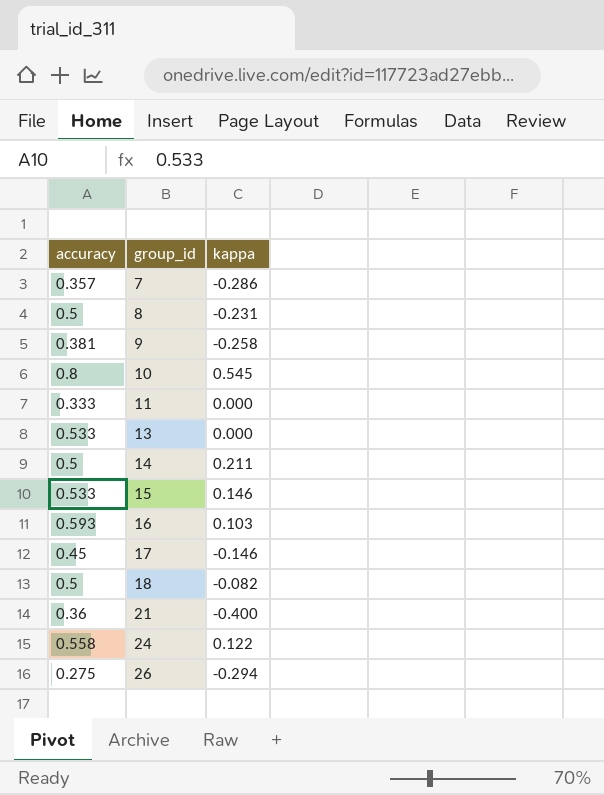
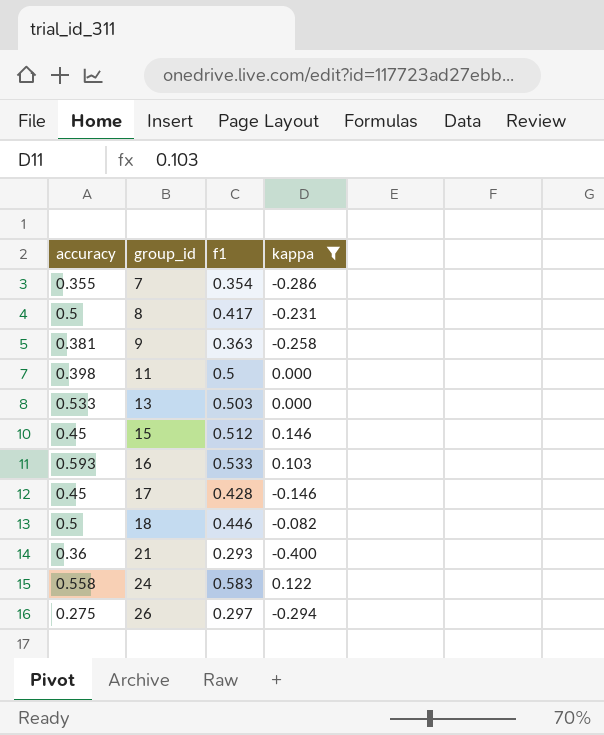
filter: none -> kappa <= 0.146
column f1 | position: none -> 3
7 | accuracy: 0.357 -> 0.355
11 | accuracy: 0.333 -> 0.398
15 | accuracy: 0.533 -> 0.45

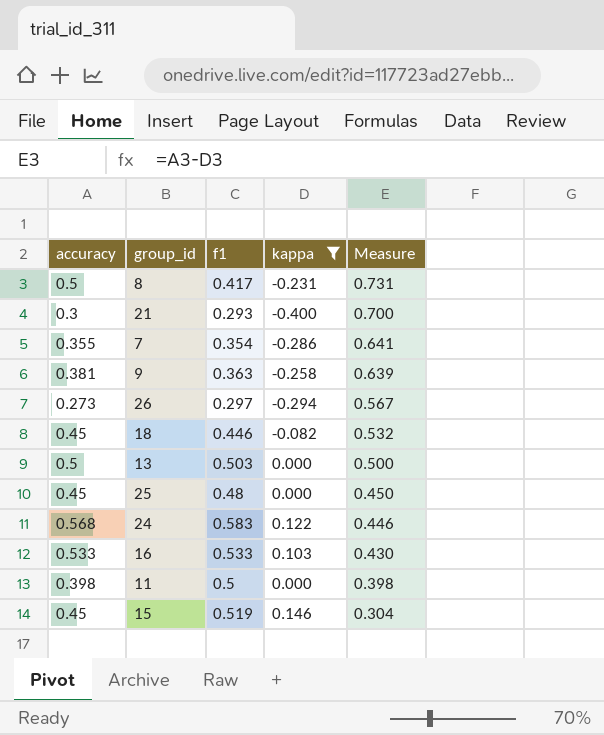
row order: group_id ascending -> Measure descending
column Measure | formula: none -> [accuracy] - [kappa]
row 17: 0.45 | 0.428 | -0.146 -> none
21 | accuracy: 0.36 -> 0.3
26 | accuracy: 0.275 -> 0.273
18 | accuracy: 0.5 -> 0.45
13 | accuracy: 0.533 -> 0.5
row 25: none -> 0.45 | 0.48 | 0.000 | 0.450
24 | accuracy: 0.558 -> 0.568
16 | accuracy: 0.593 -> 0.533
15 | f1: 0.512 -> 0.519

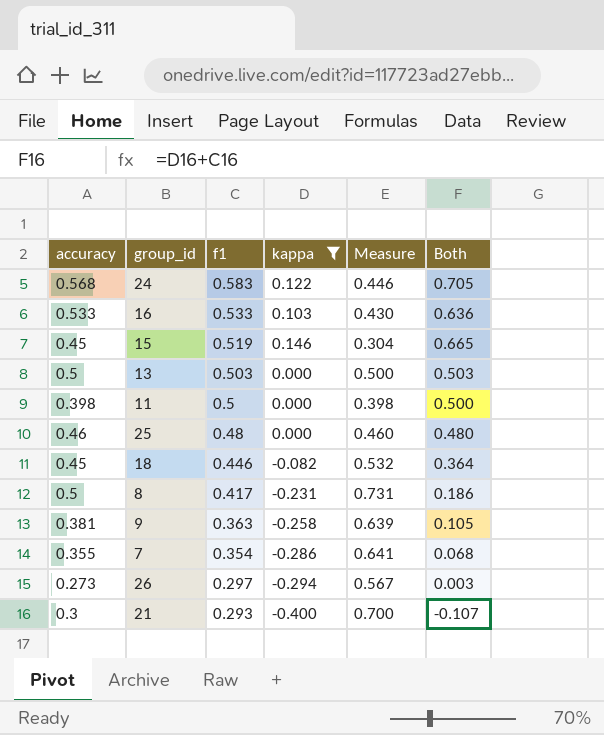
row order: Measure descending -> f1 descending
column Both | formula: none -> [f1] + [kappa]
25 | accuracy: 0.45 -> 0.46
25 | Measure: 0.450 -> 0.460

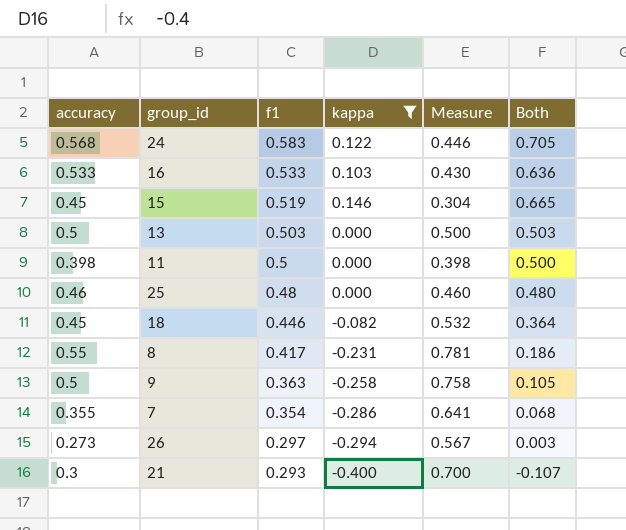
8 | accuracy: 0.5 -> 0.55
8 | Measure: 0.731 -> 0.781
9 | accuracy: 0.381 -> 0.5
9 | Measure: 0.639 -> 0.758

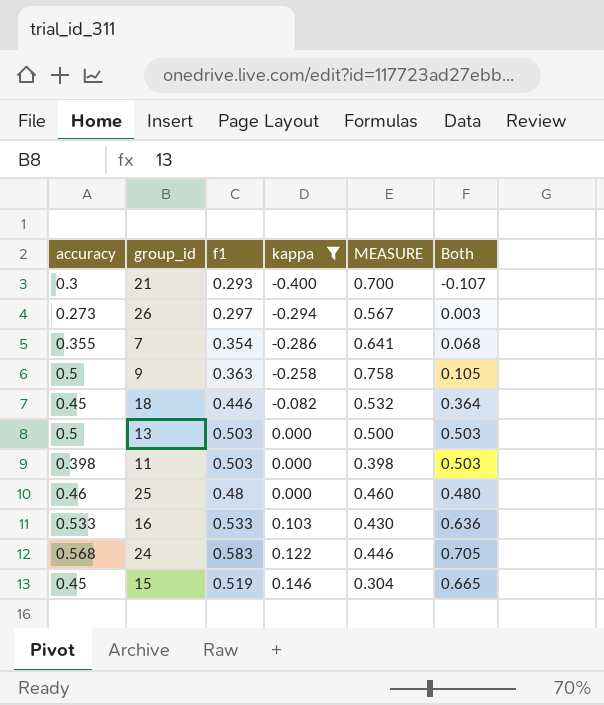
row order: f1 descending -> kappa ascending
column name: Measure -> MEASURE
row 8: 0.55 | 0.417 | -0.231 | 0.781 | 0.186 -> none
11 | f1: 0.5 -> 0.503
11 | Both: 0.500 -> 0.503

